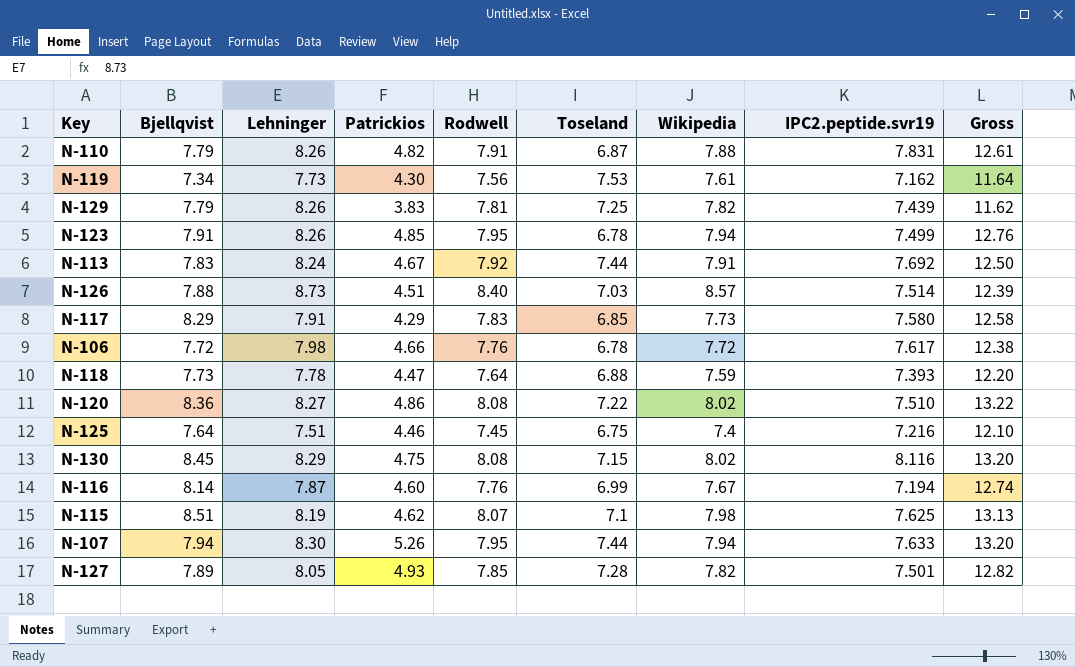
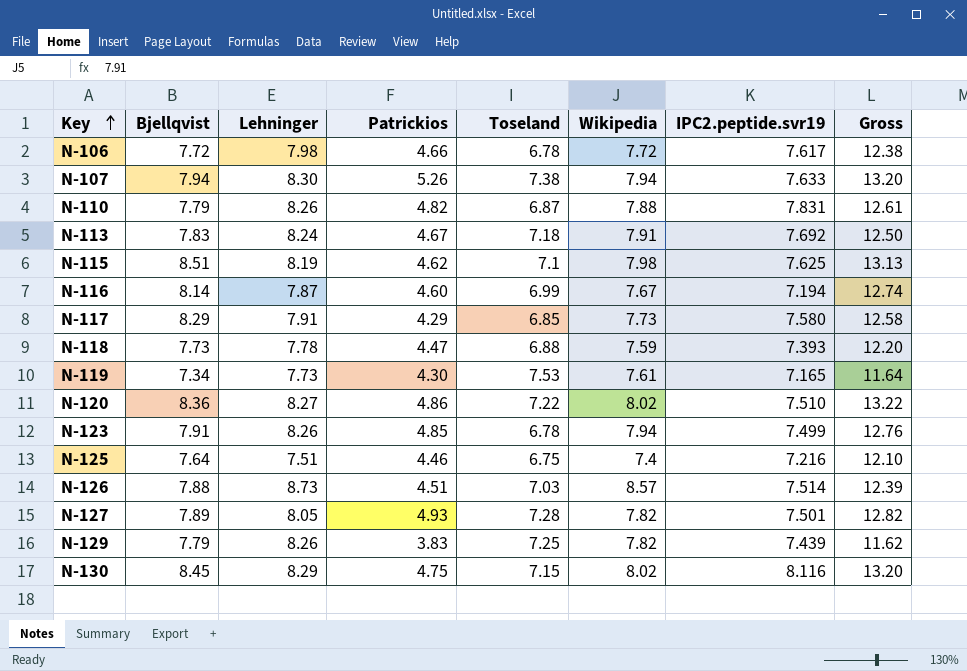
row order: none -> Key ascending
column Rodwell | position: 5 -> none
N-107 | Toseland: 7.44 -> 7.38
N-113 | Toseland: 7.44 -> 7.18
N-119 | IPC2.peptide.svr19: 7.162 -> 7.165

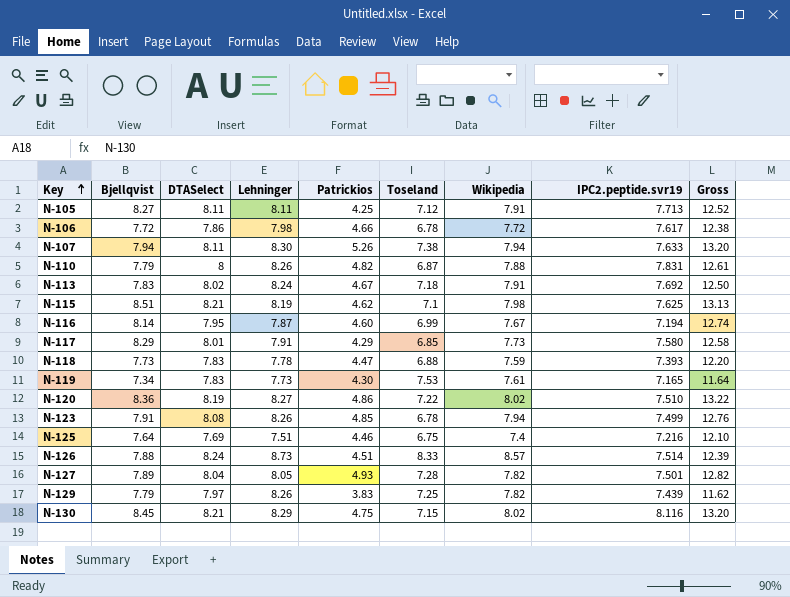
column DTASelect | position: none -> 3
row N-105: none -> 8.27 | 8.11 | 8.11 | 4.25 | 7.12 | 7.91 | 7.713 | 12.52
N-126 | Toseland: 7.03 -> 8.33

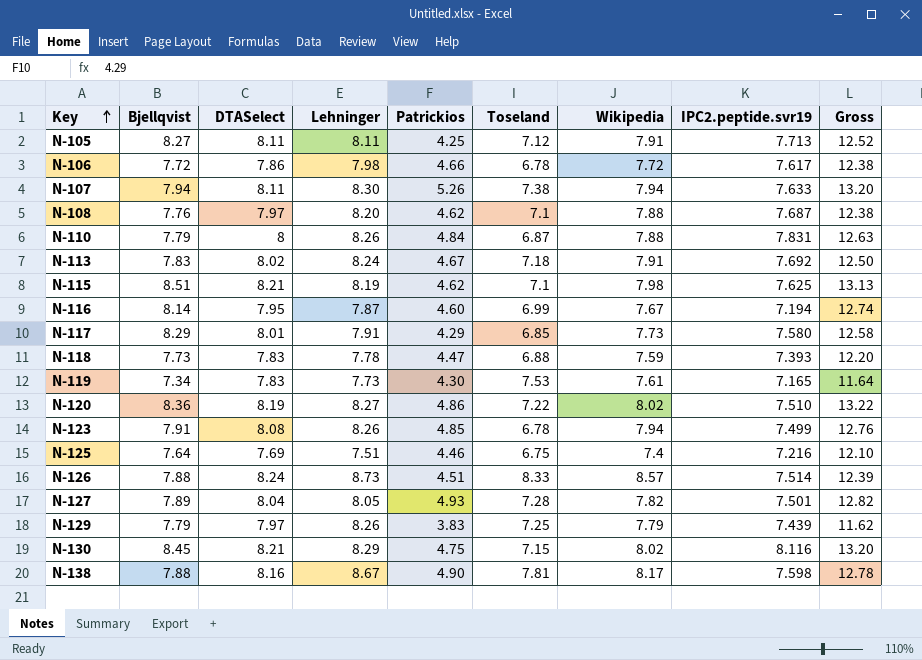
row N-108: none -> 7.76 | 7.97 | 8.20 | 4.62 | 7.1 | 7.88 | 7.687 | 12.38
N-110 | Patrickios: 4.82 -> 4.84
N-110 | Gross: 12.61 -> 12.63
N-129 | Wikipedia: 7.82 -> 7.79
row N-138: none -> 7.88 | 8.16 | 8.67 | 4.90 | 7.81 | 8.17 | 7.598 | 12.78

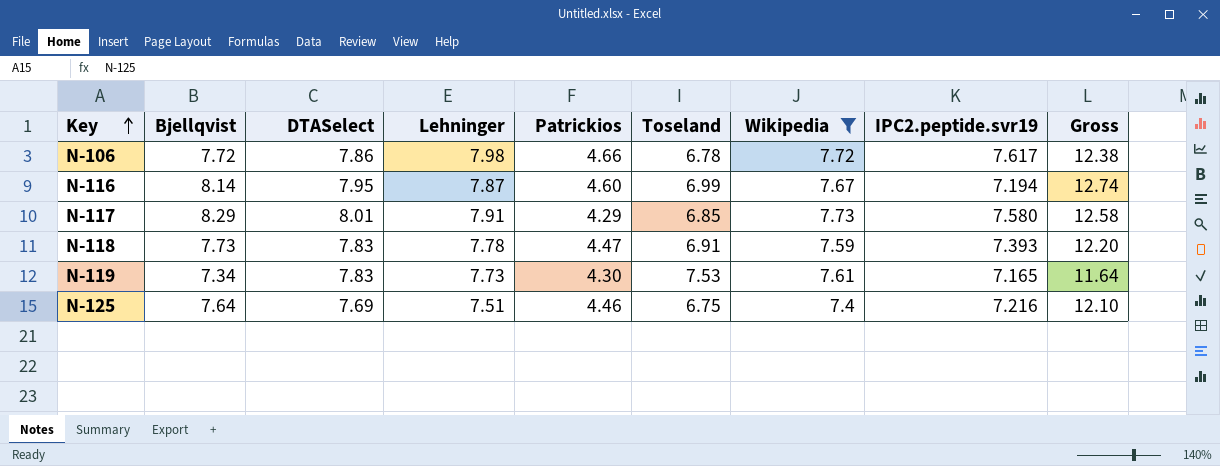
filter: none -> Wikipedia <= 7.73
N-118 | Toseland: 6.88 -> 6.91

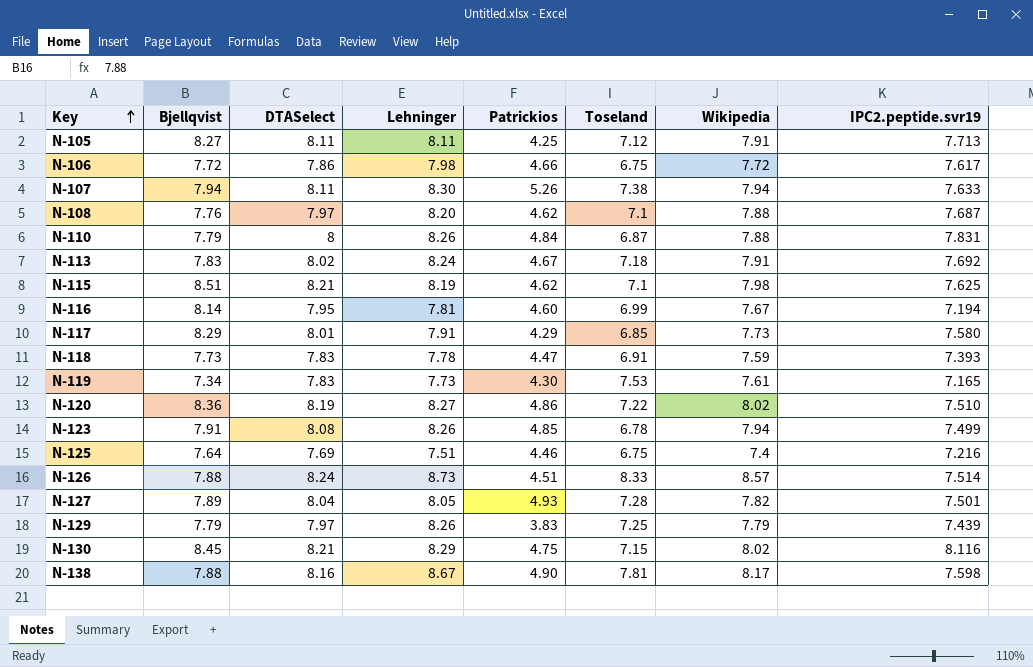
filter: Wikipedia <= 7.73 -> none
column Gross | formula: [Bjellqvist] + [Patrickios] -> none
N-106 | Toseland: 6.78 -> 6.75
N-116 | Lehninger: 7.87 -> 7.81

